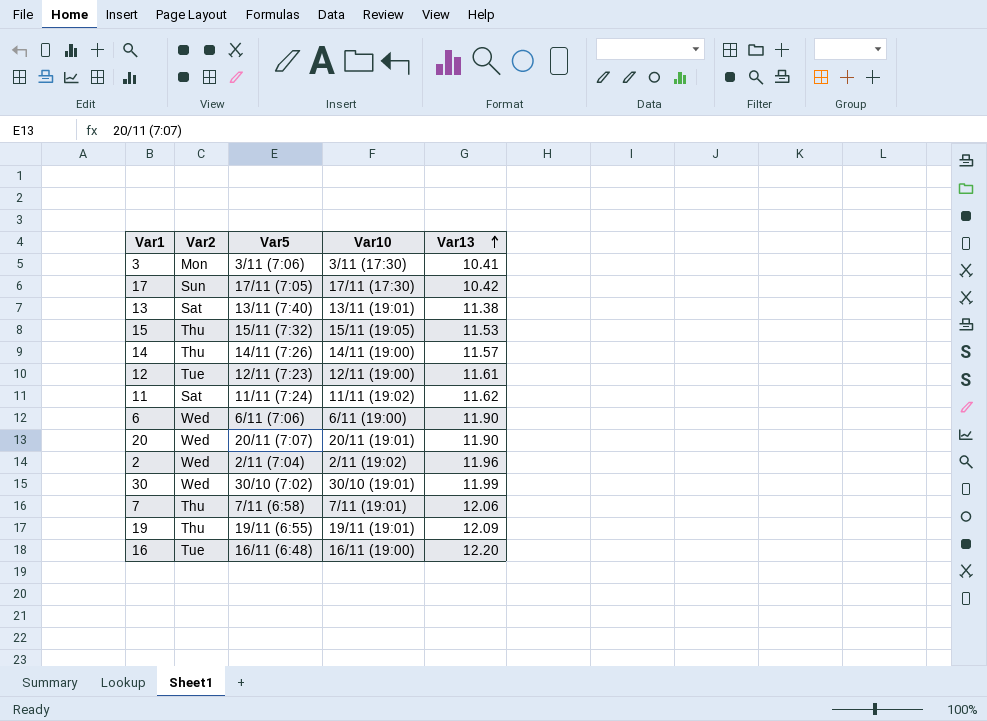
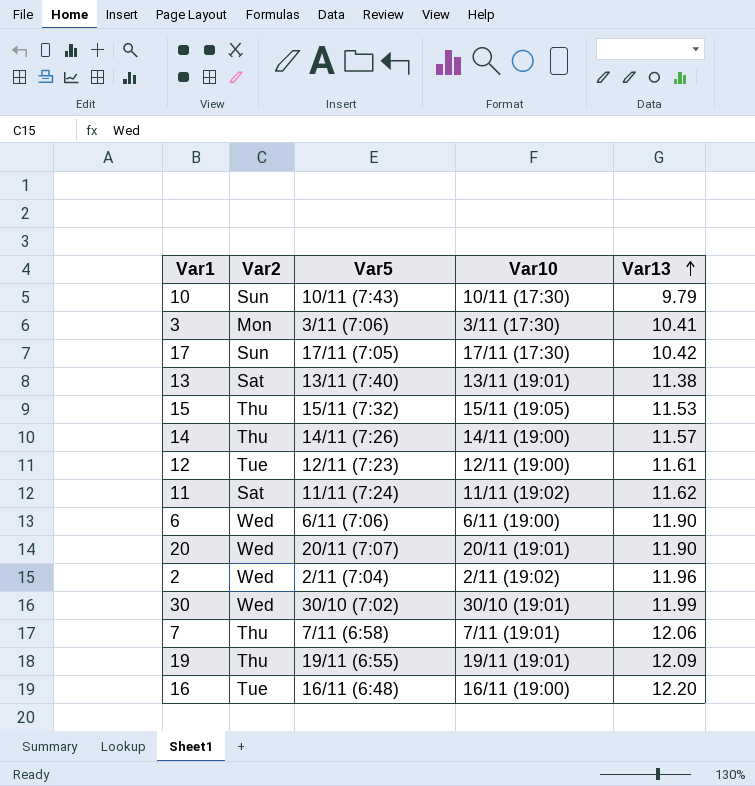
row 10: none -> Sun | 10/11 (7:43) | 10/11 (17:30) | 9.79

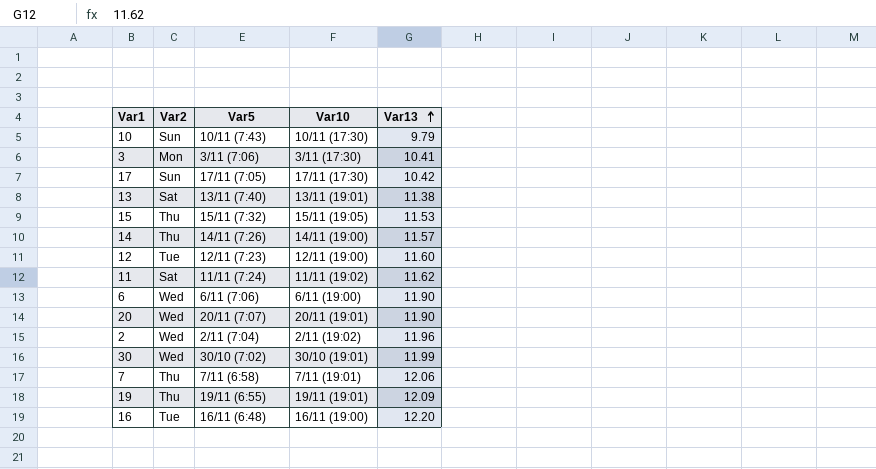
12 | Var13: 11.61 -> 11.60

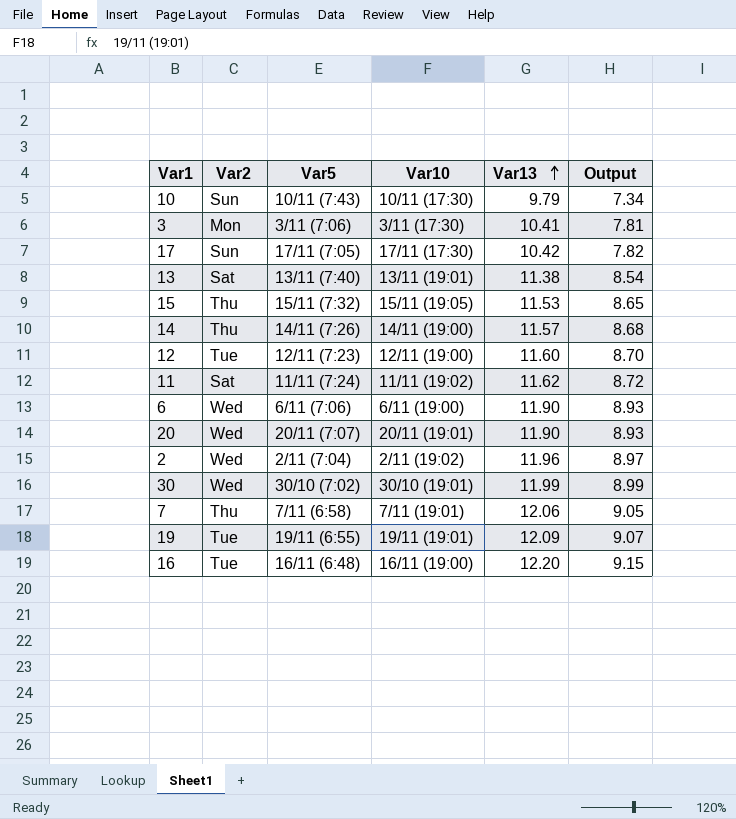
column Output | formula: none -> [Var13] * 0.75
19 | Var2: Thu -> Tue

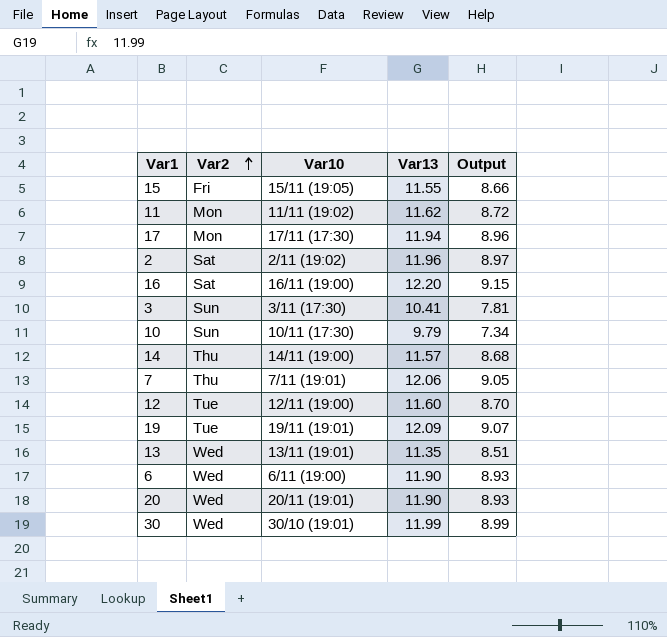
row order: Var13 ascending -> Var2 ascending
column Var5 | position: 3 -> none
15 | Var2: Thu -> Fri
15 | Var13: 11.53 -> 11.55
15 | Output: 8.65 -> 8.66
11 | Var2: Sat -> Mon
17 | Var2: Sun -> Mon
17 | Var13: 10.42 -> 11.94
17 | Output: 7.82 -> 8.96
2 | Var2: Wed -> Sat
16 | Var2: Tue -> Sat
3 | Var2: Mon -> Sun
13 | Var2: Sat -> Wed
13 | Var13: 11.38 -> 11.35
13 | Output: 8.54 -> 8.51

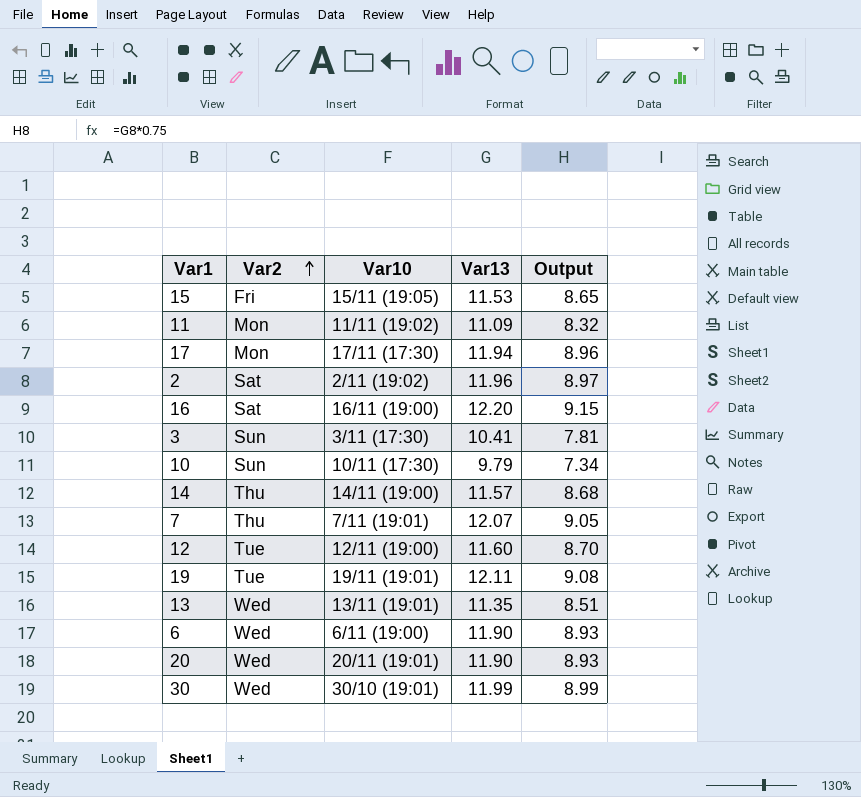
15 | Var13: 11.55 -> 11.53
15 | Output: 8.66 -> 8.65
11 | Var13: 11.62 -> 11.09
11 | Output: 8.72 -> 8.32
7 | Var13: 12.06 -> 12.07
19 | Var13: 12.09 -> 12.11
19 | Output: 9.07 -> 9.08

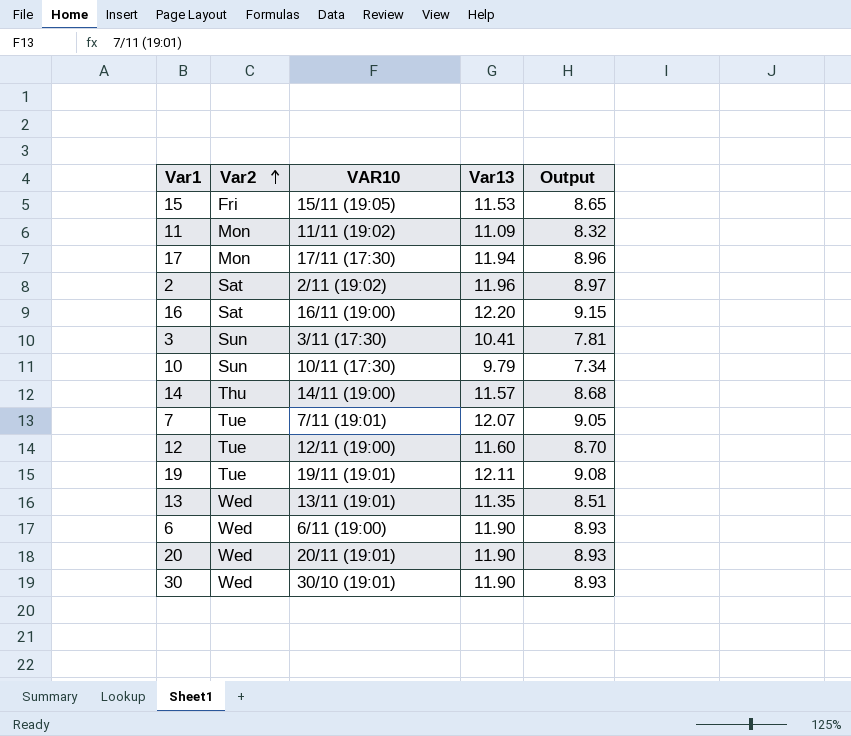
column name: Var10 -> VAR10
7 | Var2: Thu -> Tue
30 | Var13: 11.99 -> 11.90
30 | Output: 8.99 -> 8.93

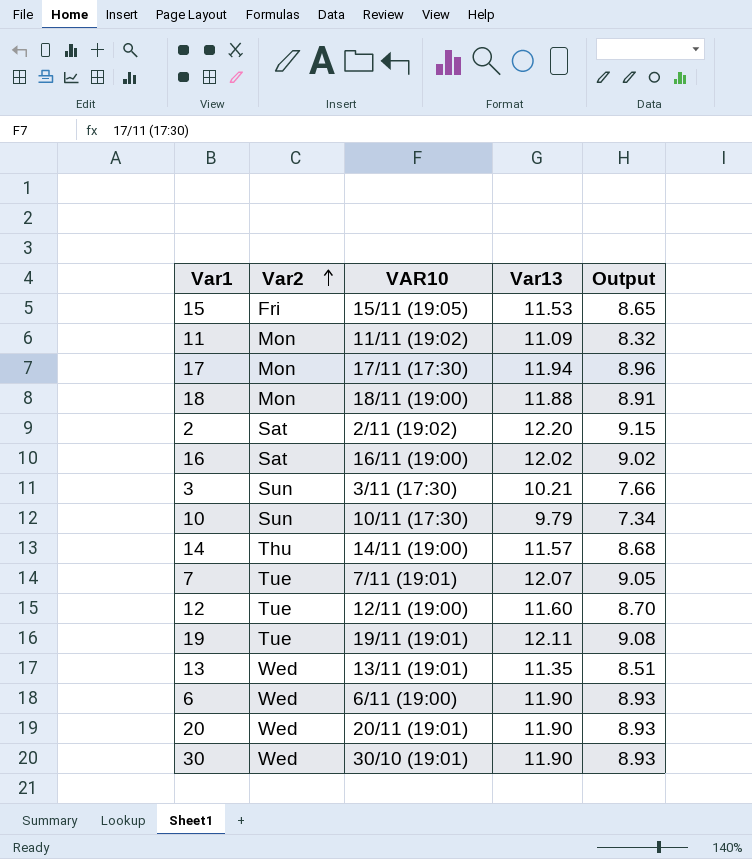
row 18: none -> Mon | 18/11 (19:00) | 11.88 | 8.91
2 | Var13: 11.96 -> 12.20
2 | Output: 8.97 -> 9.15
16 | Var13: 12.20 -> 12.02
16 | Output: 9.15 -> 9.02
3 | Var13: 10.41 -> 10.21
3 | Output: 7.81 -> 7.66

